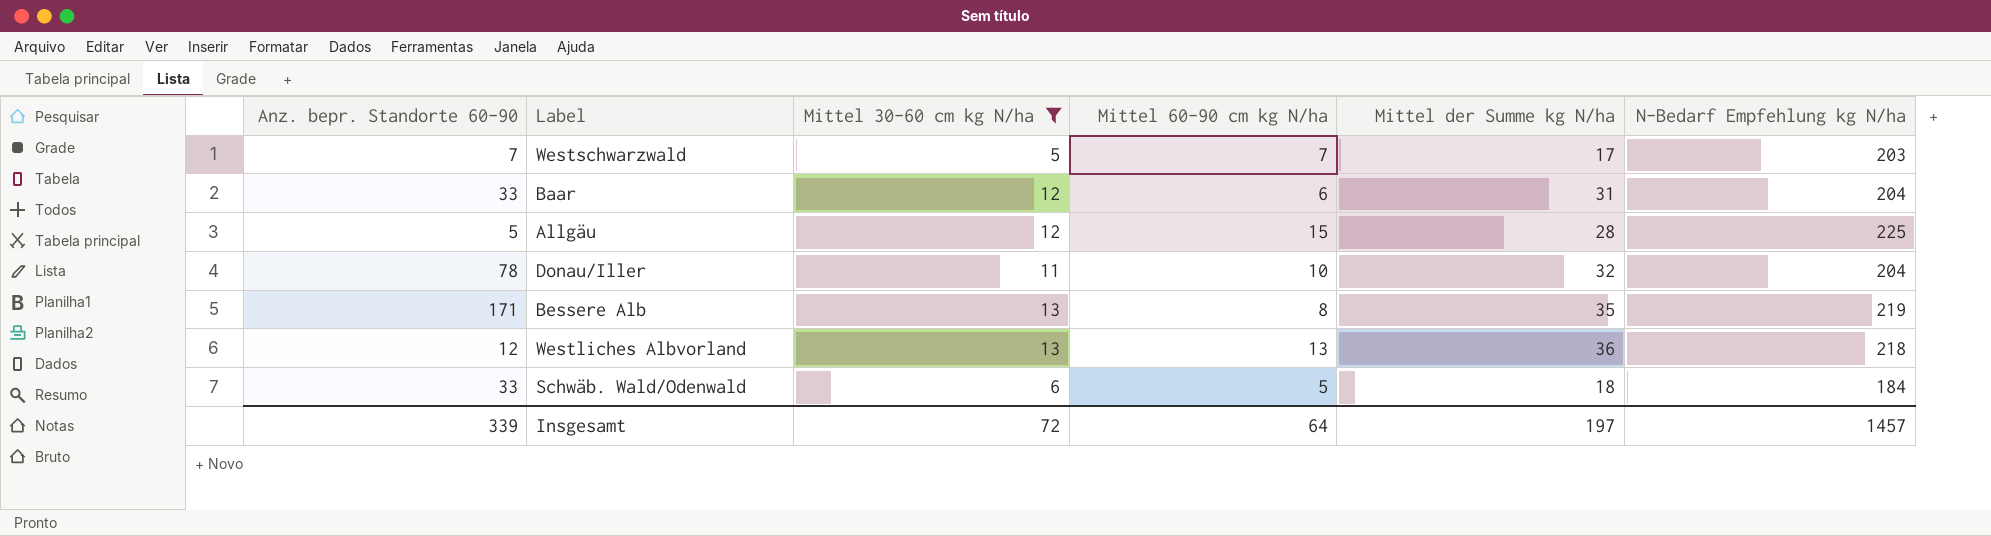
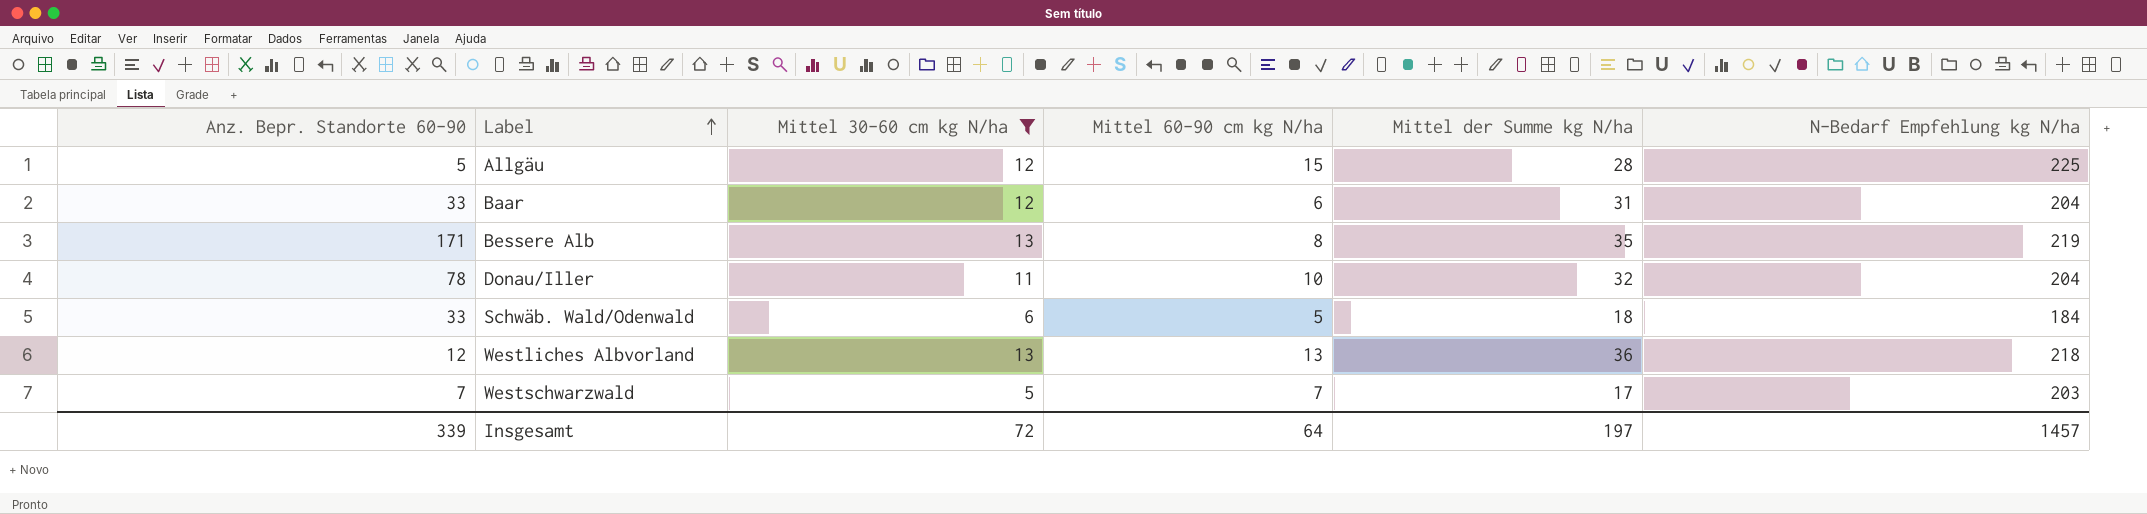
row order: none -> Label ascending
column name: Anz. bepr. Standorte 60-90 -> Anz. Bepr. Standorte 60-90

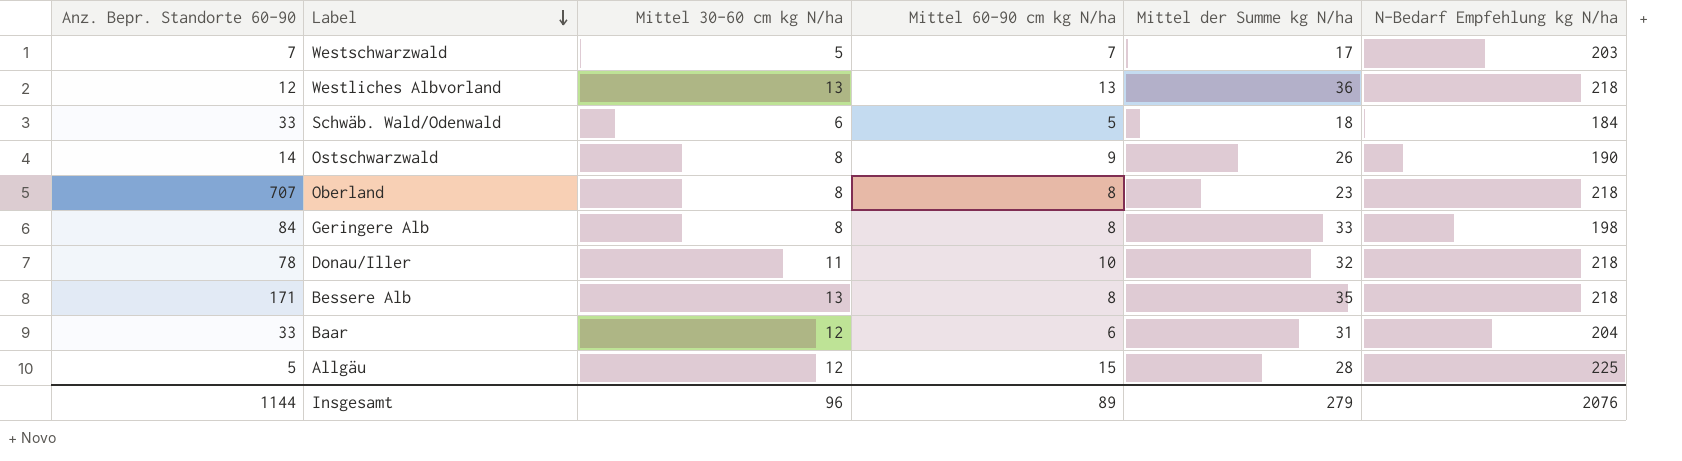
filter: Mittel 30-60 cm kg N/ha != 8 -> none
row order: Label ascending -> Label descending
Donau/Iller | N-Bedarf Empfehlung kg N/ha: 204 -> 218
Bessere Alb | N-Bedarf Empfehlung kg N/ha: 219 -> 218
Insgesamt | Anz. Bepr. Standorte 60-90: 339 -> 1144
Insgesamt | Mittel 30-60 cm kg N/ha: 72 -> 96
Insgesamt | Mittel 60-90 cm kg N/ha: 64 -> 89
Insgesamt | Mittel der Summe kg N/ha: 197 -> 279
Insgesamt | N-Bedarf Empfehlung kg N/ha: 1457 -> 2076

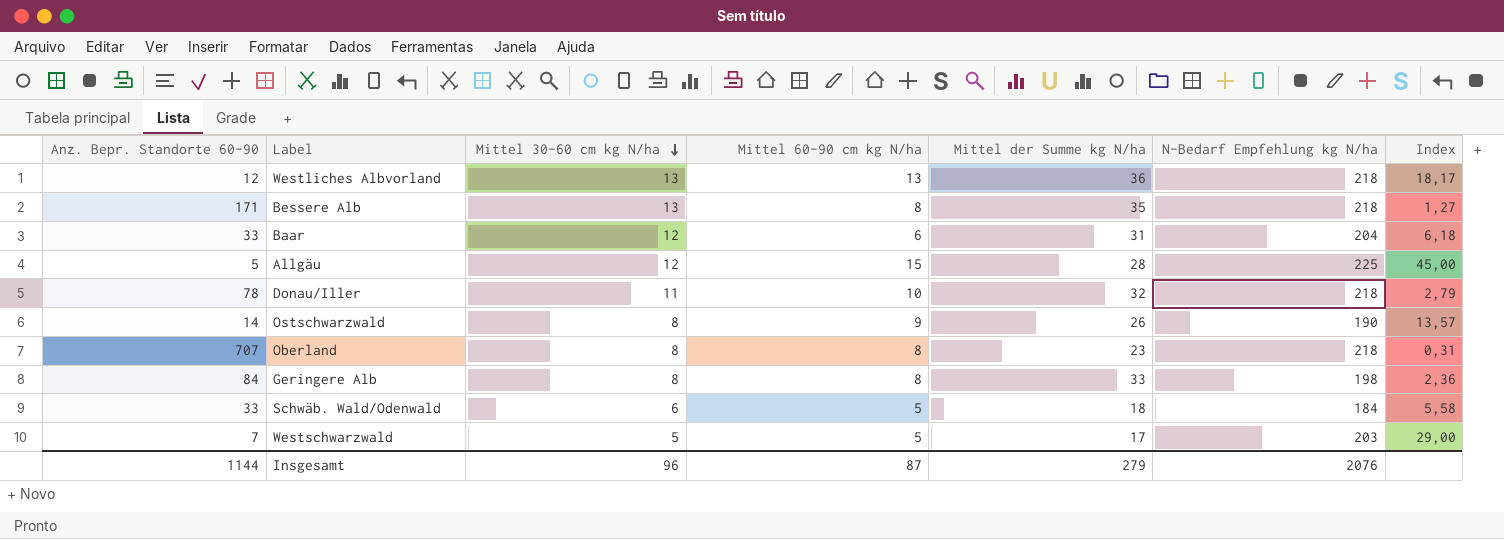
row order: Label descending -> Mittel 30-60 cm kg N/ha descending
column Index | formula: none -> [N-Bedarf Empfehlung kg N/ha] / [Anz. Bepr. Standorte 60-90]
Westschwarzwald | Mittel 60-90 cm kg N/ha: 7 -> 5
Insgesamt | Mittel 60-90 cm kg N/ha: 89 -> 87

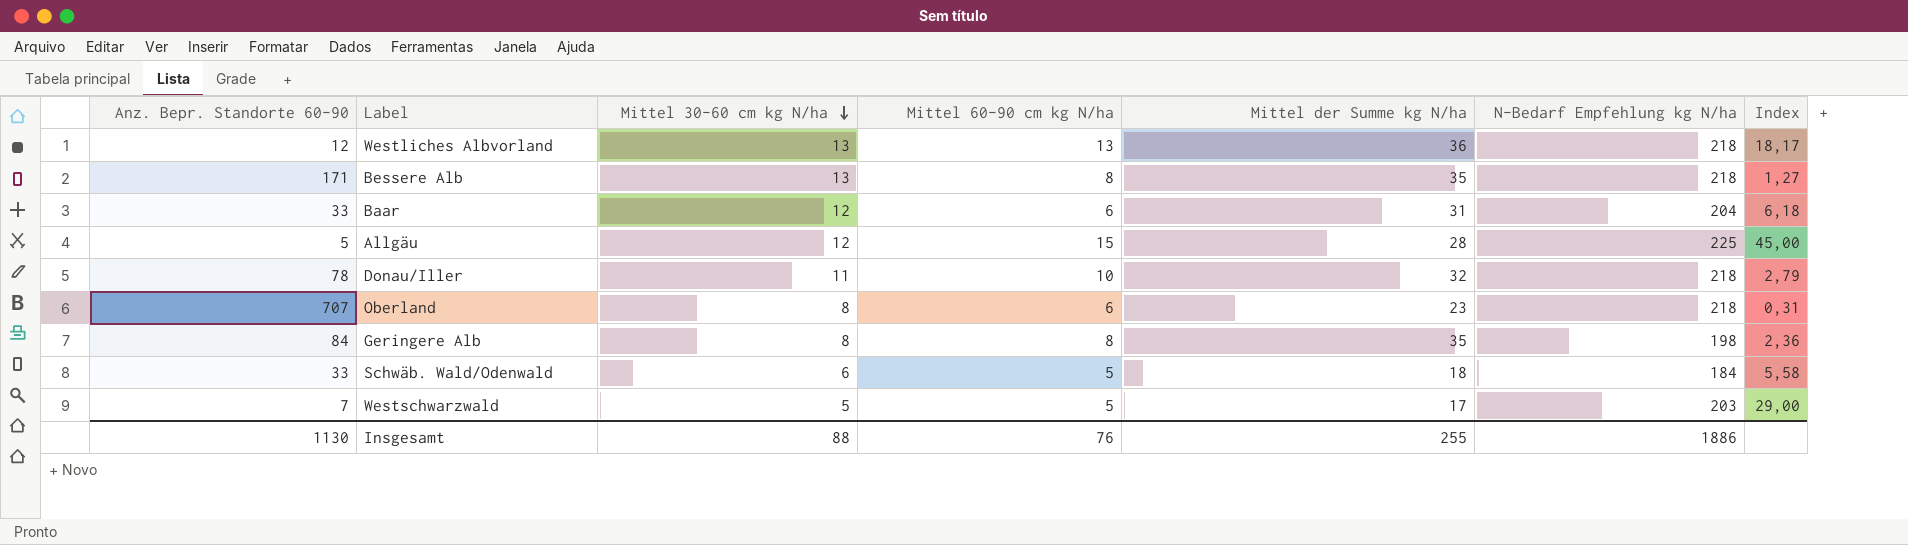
row Ostschwarzwald: 14 | 8 | 9 | 26 | 190 | 13,57 -> none
Oberland | Mittel 60-90 cm kg N/ha: 8 -> 6
Geringere Alb | Mittel der Summe kg N/ha: 33 -> 35
Insgesamt | Anz. Bepr. Standorte 60-90: 1144 -> 1130
Insgesamt | Mittel 30-60 cm kg N/ha: 96 -> 88
Insgesamt | Mittel 60-90 cm kg N/ha: 87 -> 76
Insgesamt | Mittel der Summe kg N/ha: 279 -> 255
Insgesamt | N-Bedarf Empfehlung kg N/ha: 2076 -> 1886

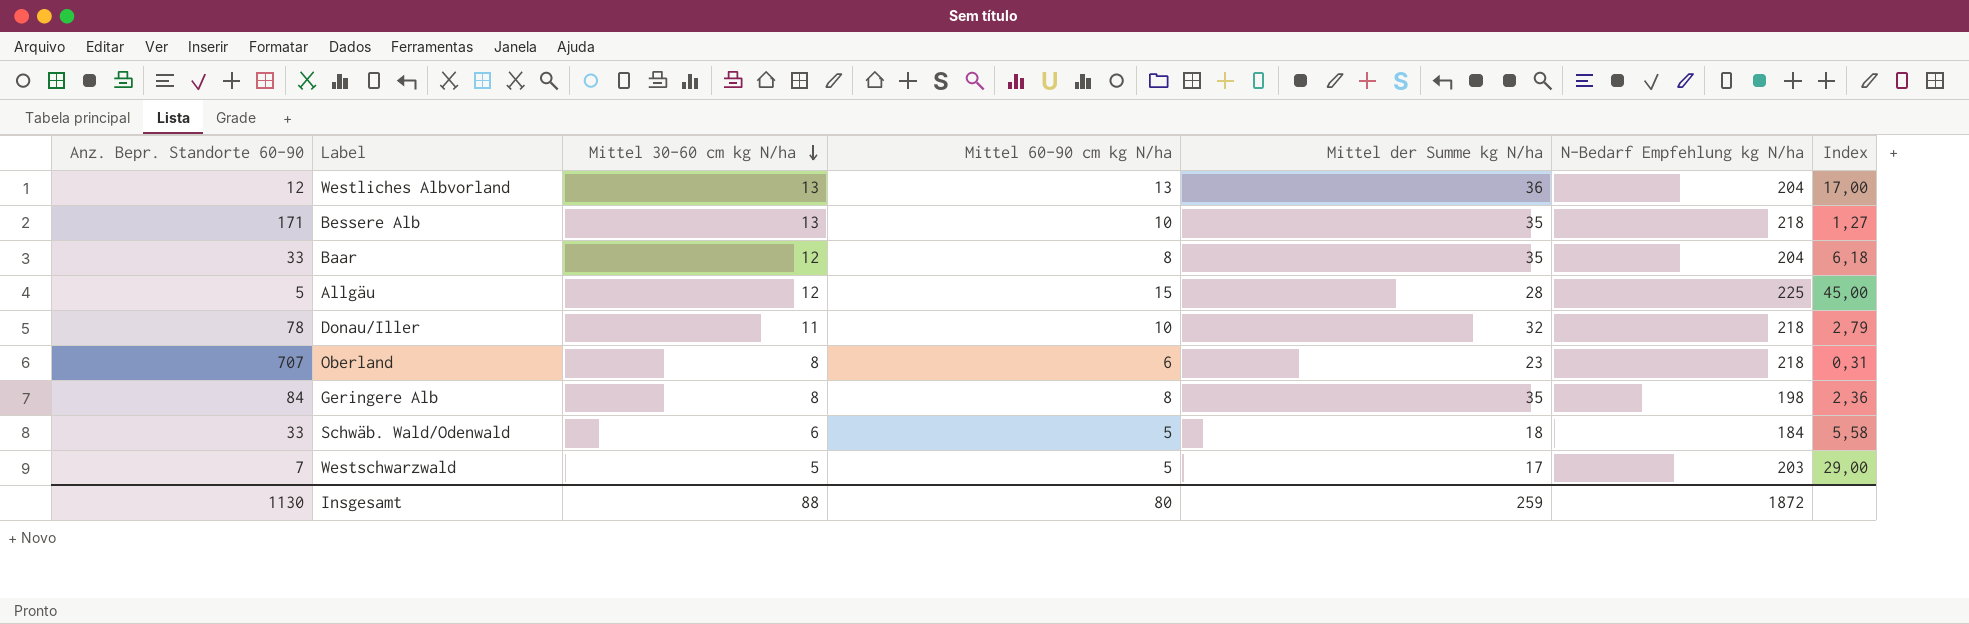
Westliches Albvorland | N-Bedarf Empfehlung kg N/ha: 218 -> 204
Westliches Albvorland | Index: 18,17 -> 17,00
Bessere Alb | Mittel 60-90 cm kg N/ha: 8 -> 10
Baar | Mittel 60-90 cm kg N/ha: 6 -> 8
Baar | Mittel der Summe kg N/ha: 31 -> 35
Insgesamt | Mittel 60-90 cm kg N/ha: 76 -> 80
Insgesamt | Mittel der Summe kg N/ha: 255 -> 259
Insgesamt | N-Bedarf Empfehlung kg N/ha: 1886 -> 1872

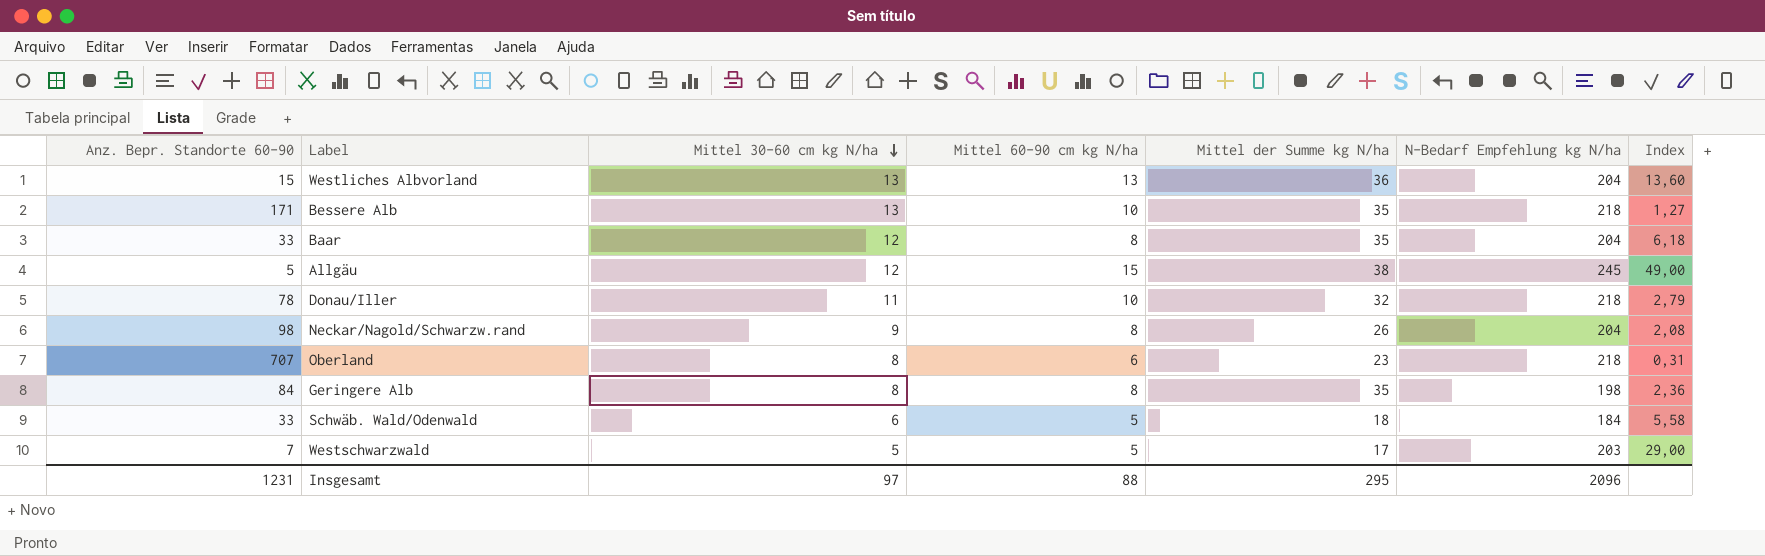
Westliches Albvorland | Anz. Bepr. Standorte 60-90: 12 -> 15
Westliches Albvorland | Index: 17,00 -> 13,60
Allgäu | Mittel der Summe kg N/ha: 28 -> 38
Allgäu | N-Bedarf Empfehlung kg N/ha: 225 -> 245
Allgäu | Index: 45,00 -> 49,00
row Neckar/Nagold/Schwarzw.rand: none -> 98 | 9 | 8 | 26 | 204 | 2,08
Insgesamt | Anz. Bepr. Standorte 60-90: 1130 -> 1231
Insgesamt | Mittel 30-60 cm kg N/ha: 88 -> 97
Insgesamt | Mittel 60-90 cm kg N/ha: 80 -> 88
Insgesamt | Mittel der Summe kg N/ha: 259 -> 295
Insgesamt | N-Bedarf Empfehlung kg N/ha: 1872 -> 2096

